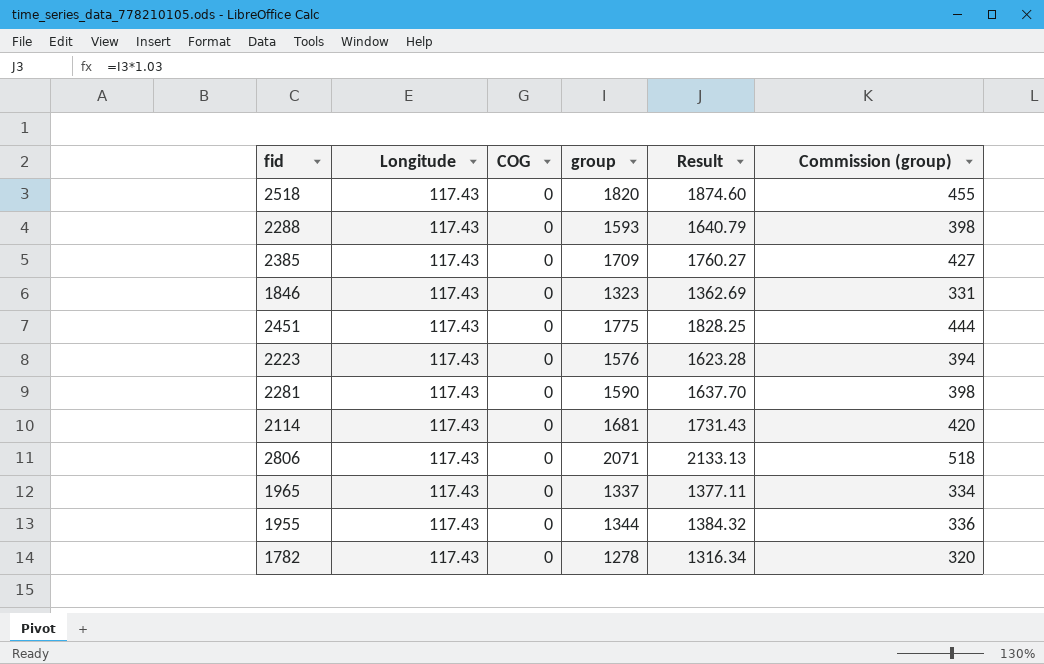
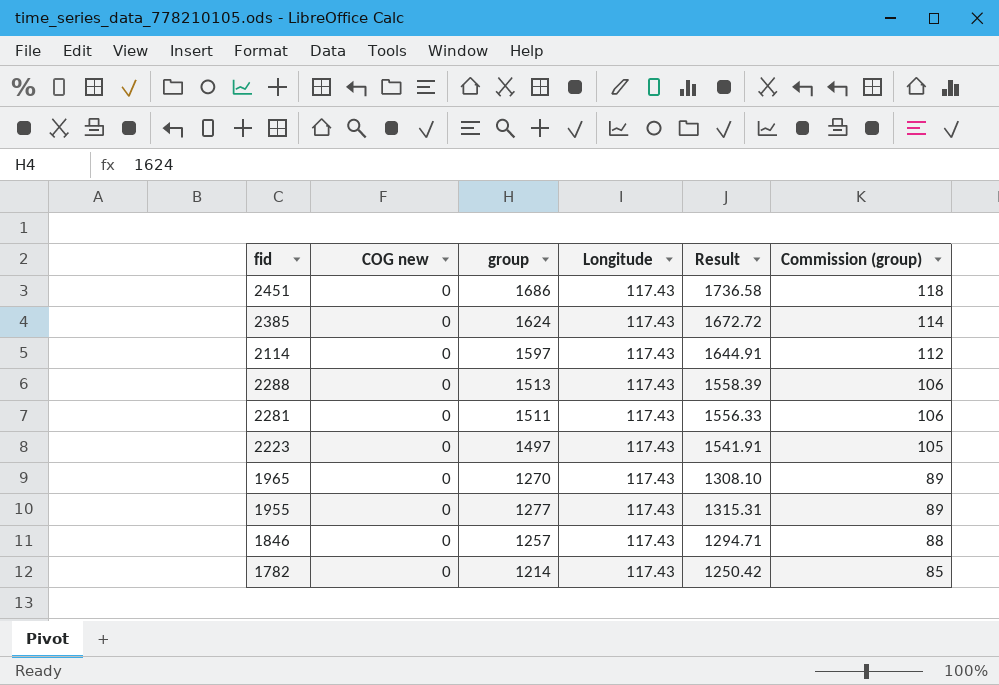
row order: none -> Commission (group) descending
column name: COG -> COG new
column Longitude | position: 2 -> 4
column Commission (group) | formula: [group] * 0.25 -> [group] * 0.07
row 2518: 117.43 | 0 | 1820 | 1874.60 | 455 -> none
row 2806: 117.43 | 0 | 2071 | 2133.13 | 518 -> none
2451 | group: 1775 -> 1686
2451 | Result: 1828.25 -> 1736.58
2385 | group: 1709 -> 1624
2385 | Result: 1760.27 -> 1672.72
2114 | group: 1681 -> 1597
2114 | Result: 1731.43 -> 1644.91
2288 | group: 1593 -> 1513
2288 | Result: 1640.79 -> 1558.39
2281 | group: 1590 -> 1511
2281 | Result: 1637.70 -> 1556.33
2223 | group: 1576 -> 1497
2223 | Result: 1623.28 -> 1541.91
1965 | group: 1337 -> 1270
1965 | Result: 1377.11 -> 1308.10
1955 | group: 1344 -> 1277
1955 | Result: 1384.32 -> 1315.31
1846 | group: 1323 -> 1257
1846 | Result: 1362.69 -> 1294.71
1782 | group: 1278 -> 1214
1782 | Result: 1316.34 -> 1250.42

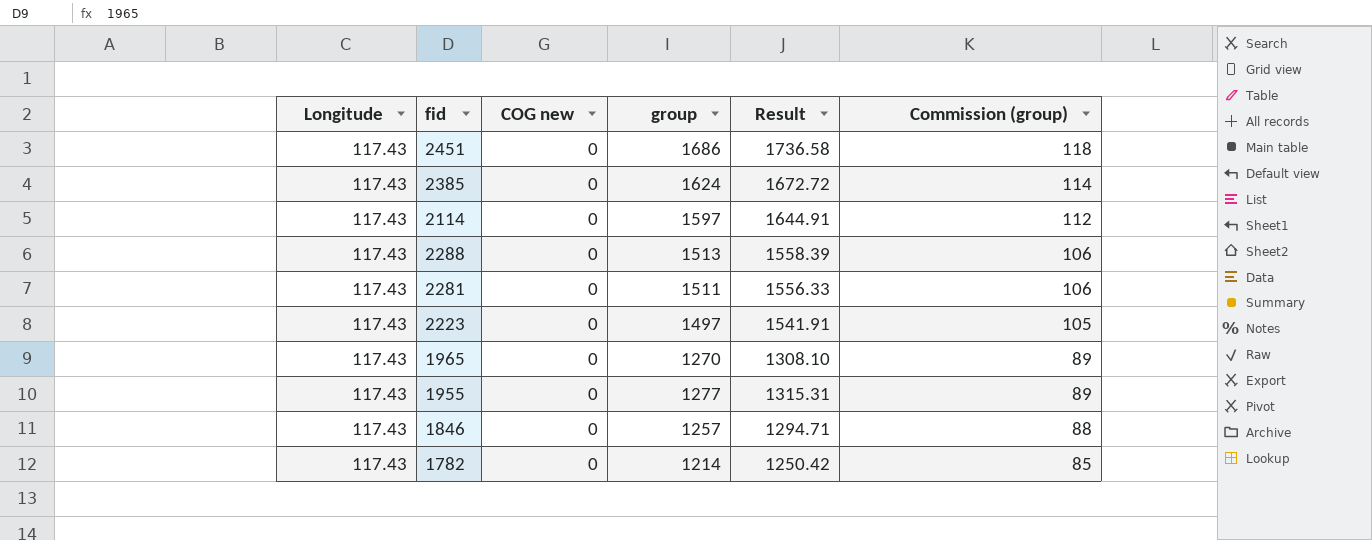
column Longitude | position: 4 -> 1

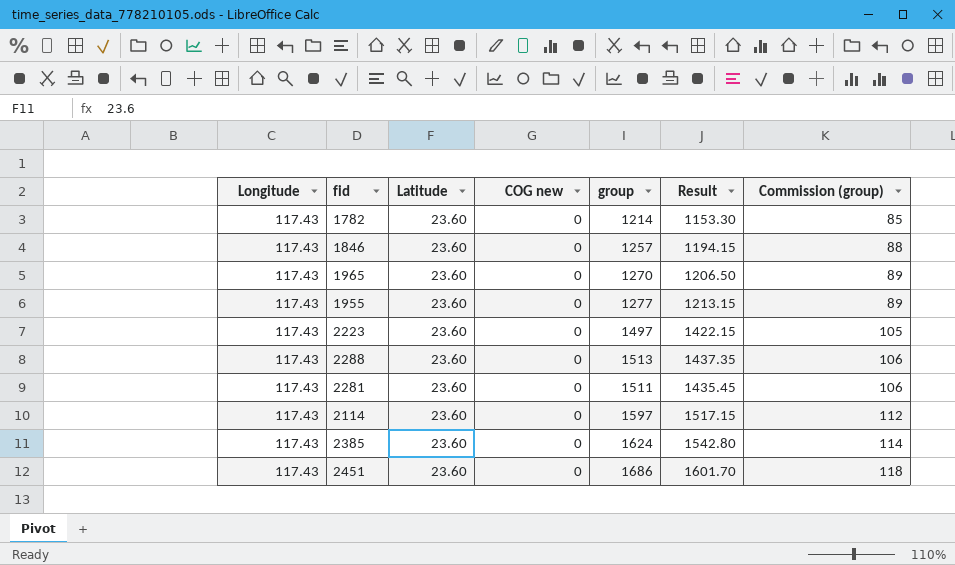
row order: Commission (group) descending -> Commission (group) ascending
column Latitude | position: none -> 3
column Result | formula: [group] * 1.03 -> [group] * 0.95

